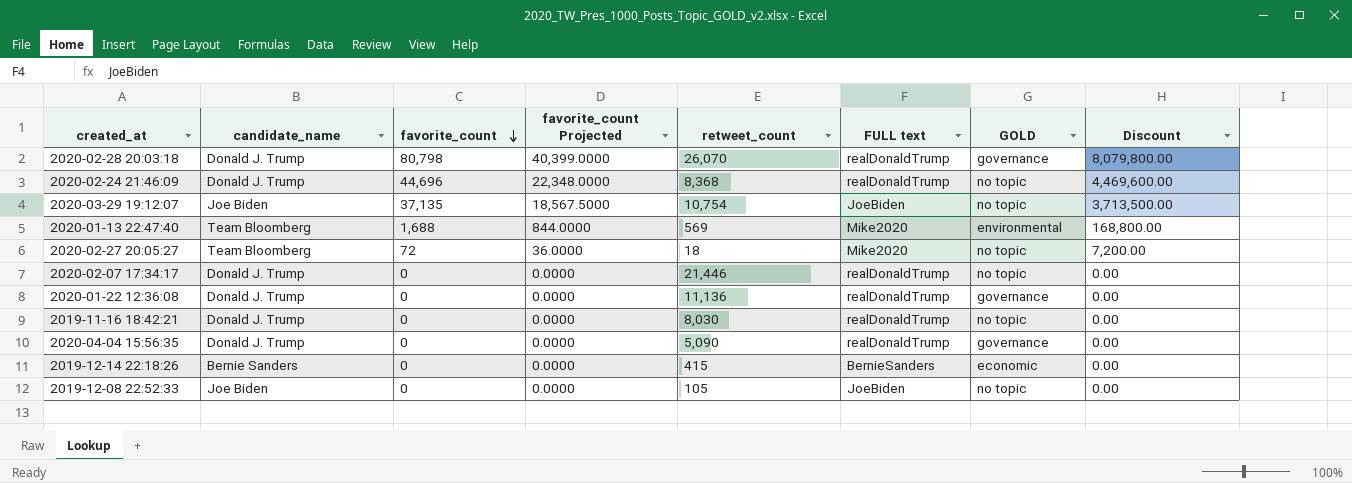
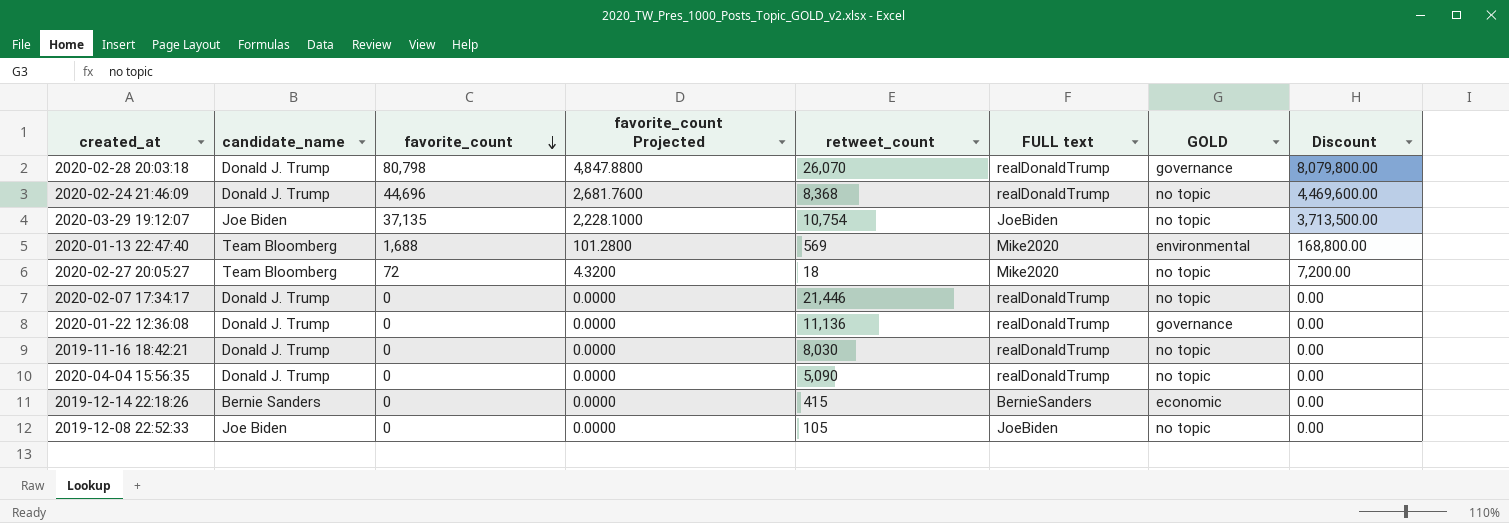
column favorite_count Projected | formula: [favorite_count] * 0.5 -> [favorite_count] * 0.06
2020-04-04 15:56:35 | GOLD: governance -> no topic

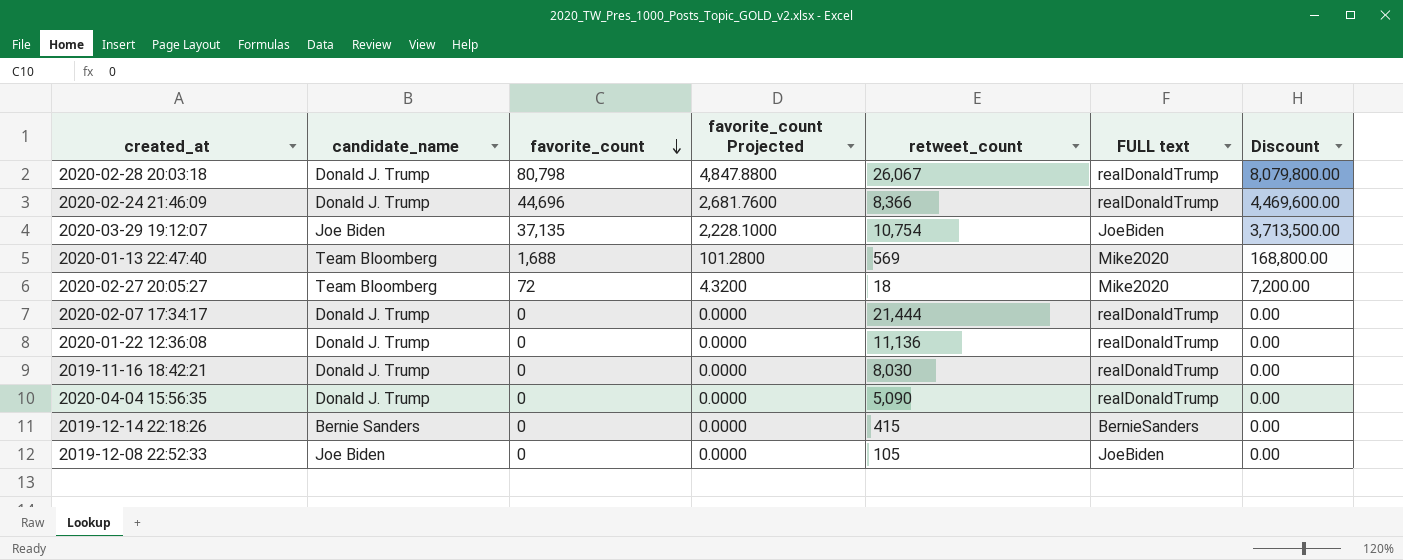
column GOLD | position: 7 -> none
2020-02-28 20:03:18 | retweet_count: 26,070 -> 26,067
2020-02-24 21:46:09 | retweet_count: 8,368 -> 8,366
2020-02-07 17:34:17 | retweet_count: 21,446 -> 21,444

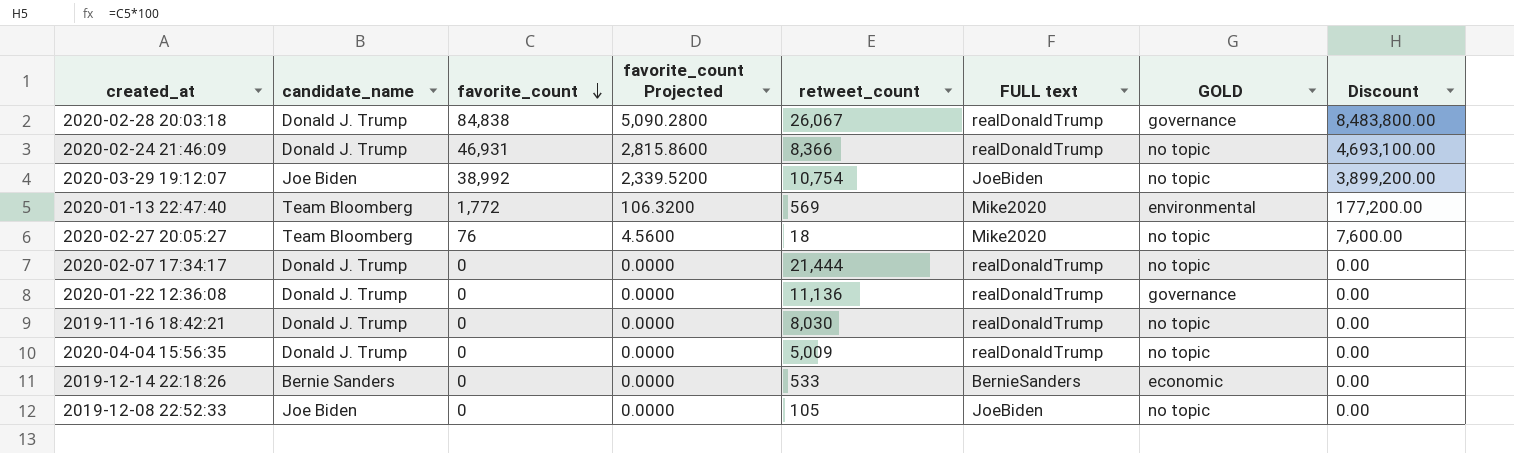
column GOLD | position: none -> 7
2020-02-28 20:03:18 | favorite_count: 80,798 -> 84,838
2020-02-28 20:03:18 | favorite_count Projected: 4,847.8800 -> 5,090.2800
2020-02-28 20:03:18 | Discount: 8,079,800.00 -> 8,483,800.00
2020-02-24 21:46:09 | favorite_count: 44,696 -> 46,931
2020-02-24 21:46:09 | favorite_count Projected: 2,681.7600 -> 2,815.8600
2020-02-24 21:46:09 | Discount: 4,469,600.00 -> 4,693,100.00
2020-03-29 19:12:07 | favorite_count: 37,135 -> 38,992
2020-03-29 19:12:07 | favorite_count Projected: 2,228.1000 -> 2,339.5200
2020-03-29 19:12:07 | Discount: 3,713,500.00 -> 3,899,200.00
2020-01-13 22:47:40 | favorite_count: 1,688 -> 1,772
2020-01-13 22:47:40 | favorite_count Projected: 101.2800 -> 106.3200
2020-01-13 22:47:40 | Discount: 168,800.00 -> 177,200.00
2020-02-27 20:05:27 | favorite_count: 72 -> 76
2020-02-27 20:05:27 | favorite_count Projected: 4.3200 -> 4.5600
2020-02-27 20:05:27 | Discount: 7,200.00 -> 7,600.00
2020-04-04 15:56:35 | retweet_count: 5,090 -> 5,009
2019-12-14 22:18:26 | retweet_count: 415 -> 533

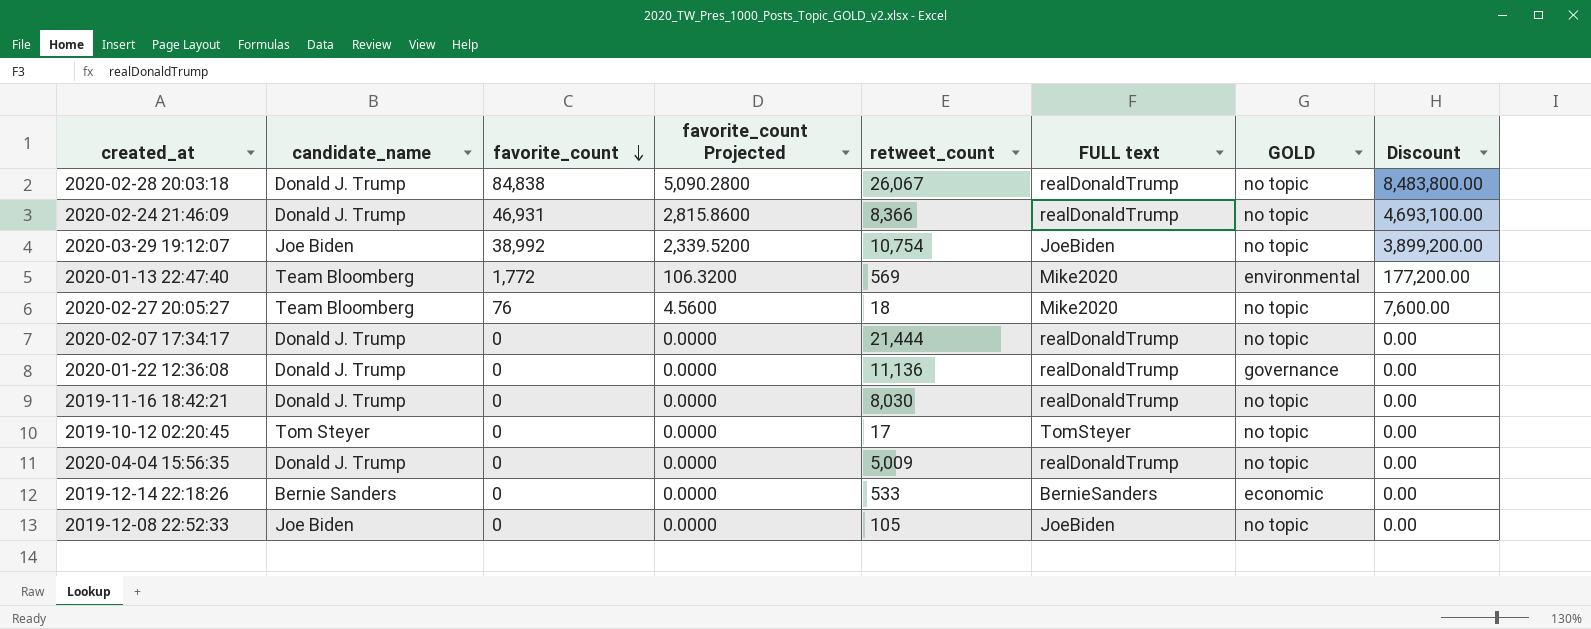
2020-02-28 20:03:18 | GOLD: governance -> no topic
row 2019-10-12 02:20:45: none -> Tom Steyer | 0 | 0.0000 | 17 | TomSteyer | no topic | 0.00

